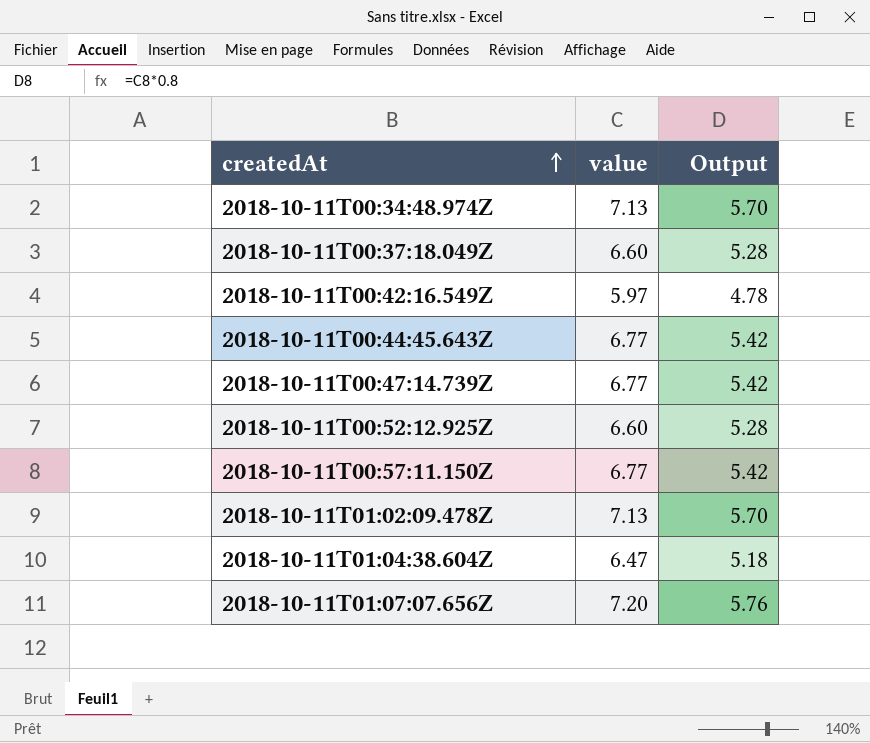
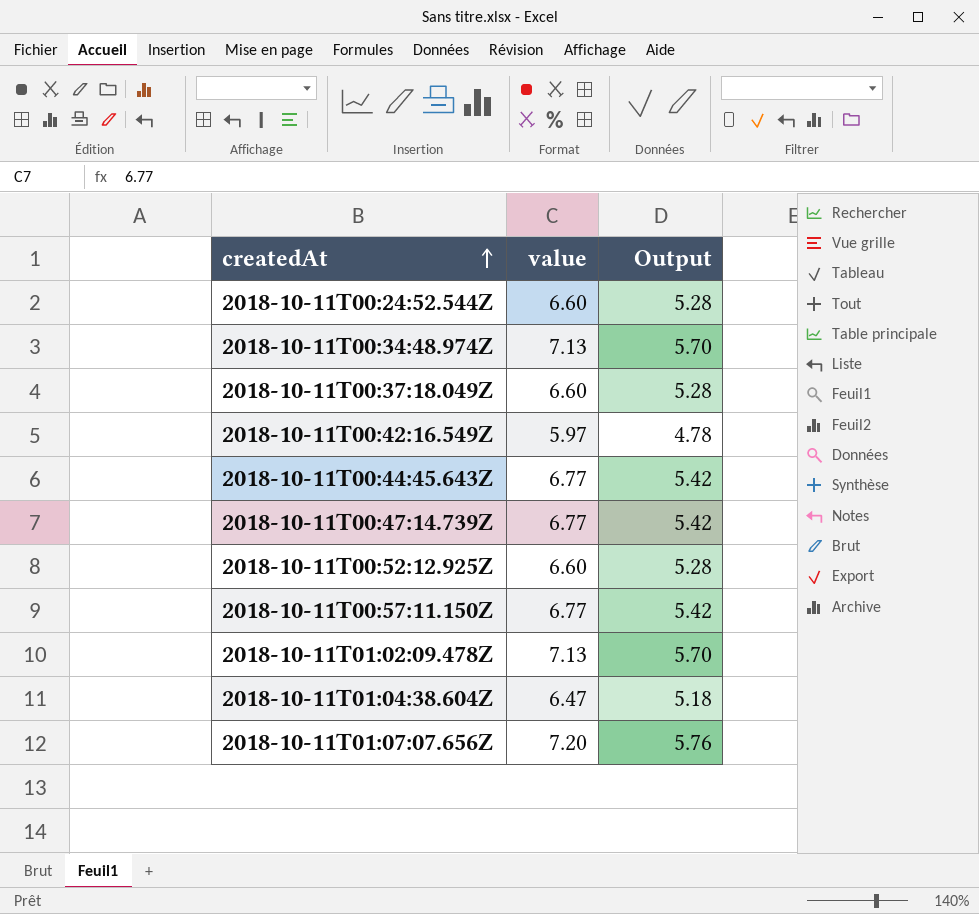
row 2018-10-11T00:24:52.544Z: none -> 6.60 | 5.28

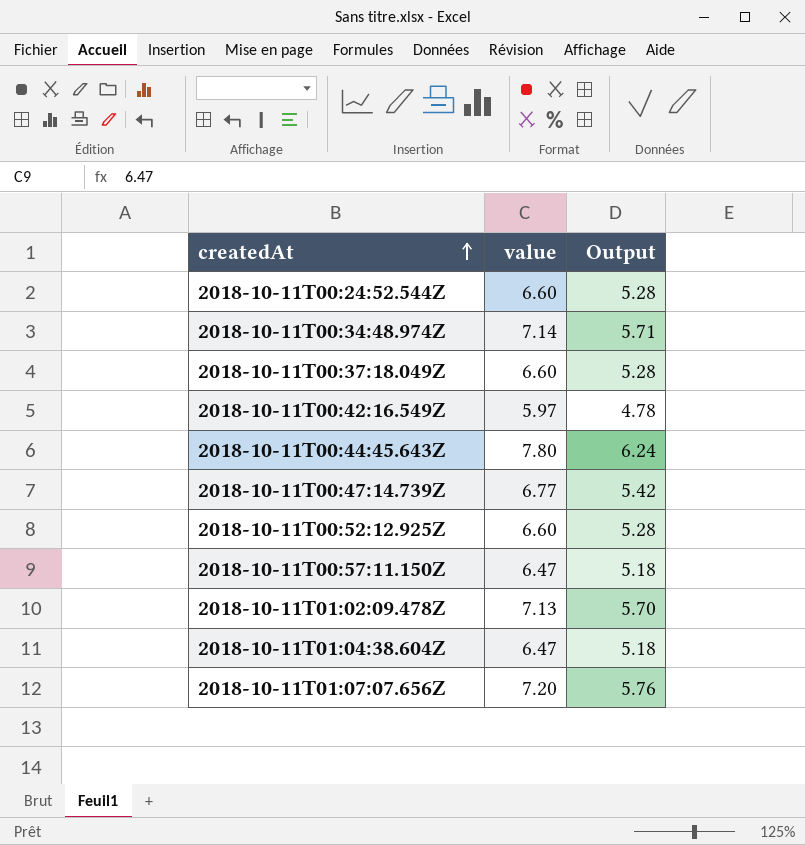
2018-10-11T00:34:48.974Z | value: 7.13 -> 7.14
2018-10-11T00:34:48.974Z | Output: 5.70 -> 5.71
2018-10-11T00:44:45.643Z | value: 6.77 -> 7.80
2018-10-11T00:44:45.643Z | Output: 5.42 -> 6.24
2018-10-11T00:57:11.150Z | value: 6.77 -> 6.47
2018-10-11T00:57:11.150Z | Output: 5.42 -> 5.18

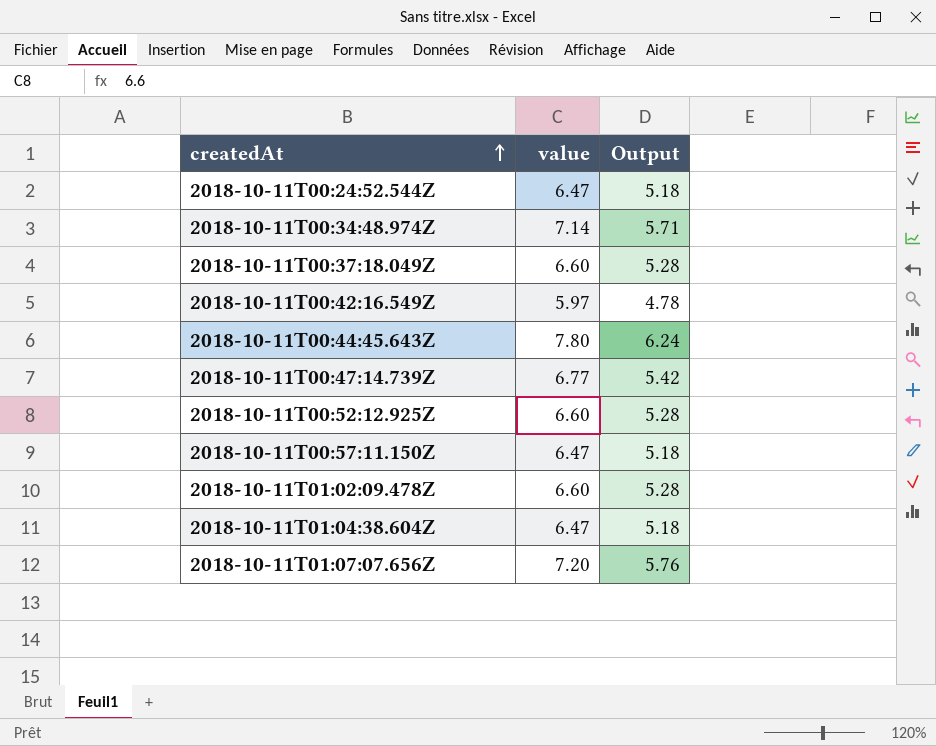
2018-10-11T00:24:52.544Z | value: 6.60 -> 6.47
2018-10-11T00:24:52.544Z | Output: 5.28 -> 5.18
2018-10-11T01:02:09.478Z | value: 7.13 -> 6.60
2018-10-11T01:02:09.478Z | Output: 5.70 -> 5.28

